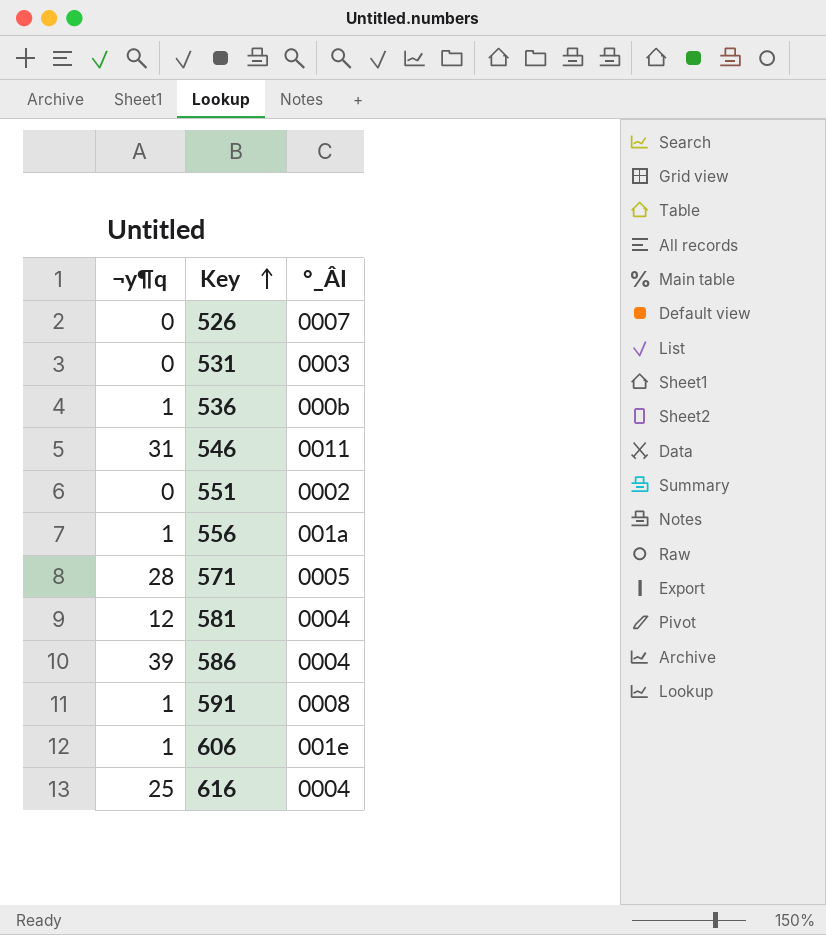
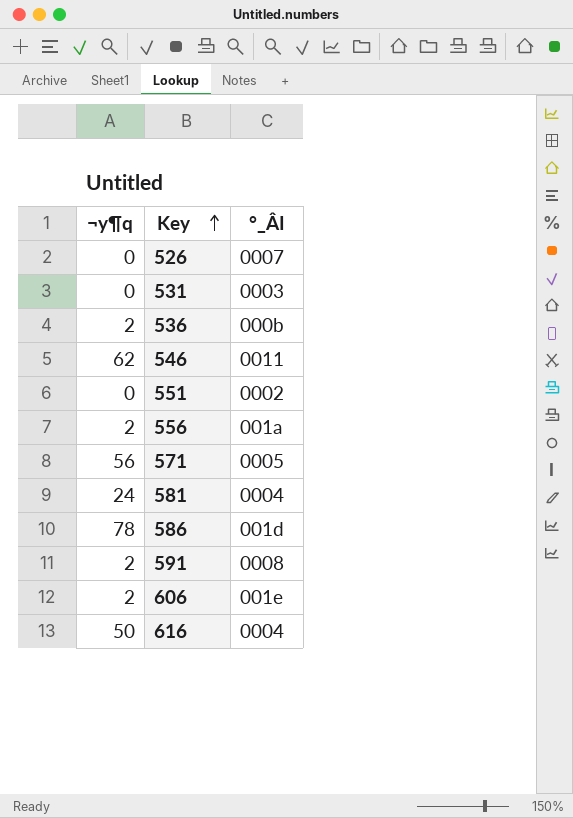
536 | ¬y¶q: 1 -> 2
546 | ¬y¶q: 31 -> 62
556 | ¬y¶q: 1 -> 2
571 | ¬y¶q: 28 -> 56
581 | ¬y¶q: 12 -> 24
586 | ¬y¶q: 39 -> 78
586 | °_ÂI: 0004 -> 001d
591 | ¬y¶q: 1 -> 2
606 | ¬y¶q: 1 -> 2
616 | ¬y¶q: 25 -> 50

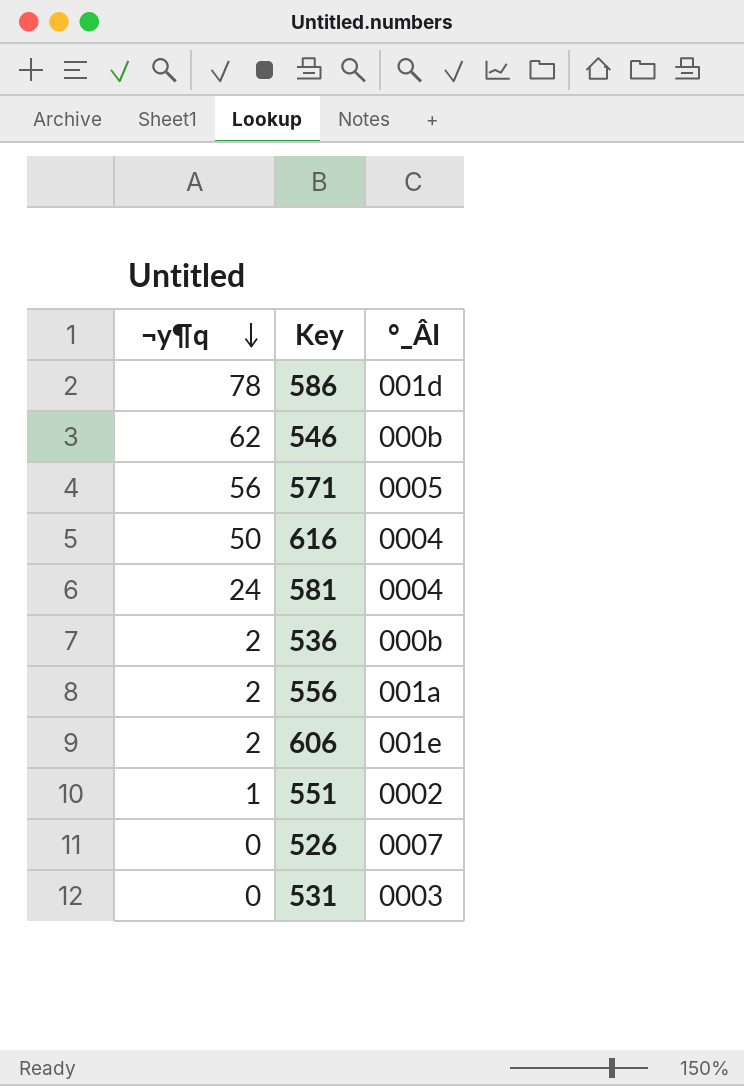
row order: Key ascending -> ¬y¶q descending
row 591: 2 | 0008 -> none
546 | °_ÂI: 0011 -> 000b
551 | ¬y¶q: 0 -> 1

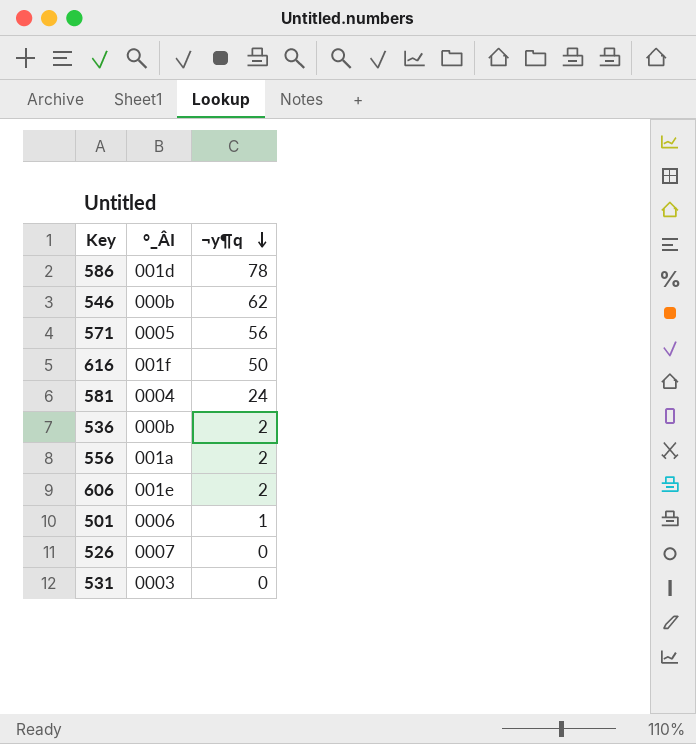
column ¬y¶q | position: 1 -> 3
row 551: 1 | 0002 -> none
616 | °_ÂI: 0004 -> 001f
row 501: none -> 0006 | 1

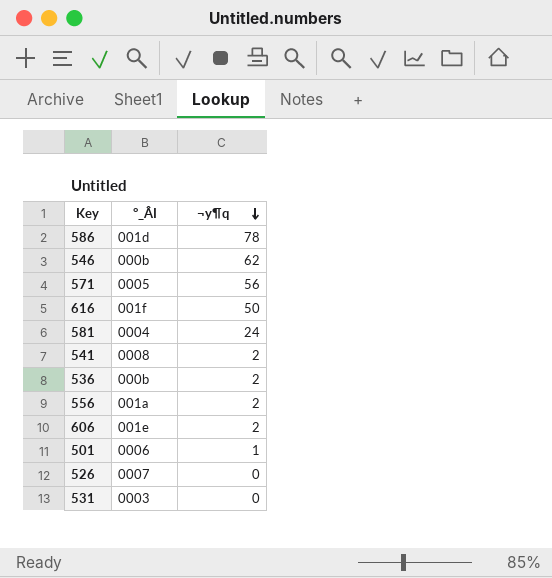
row 541: none -> 0008 | 2

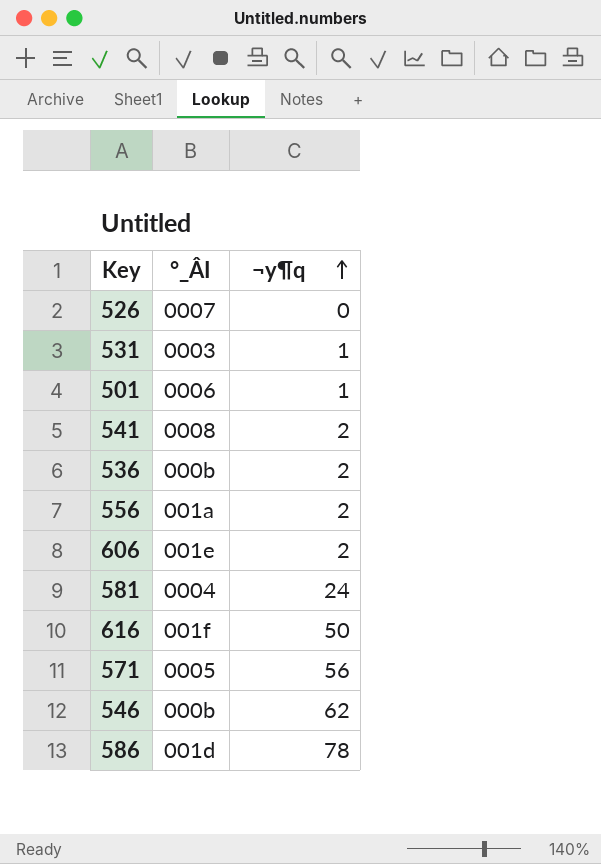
row order: ¬y¶q descending -> ¬y¶q ascending
531 | ¬y¶q: 0 -> 1

